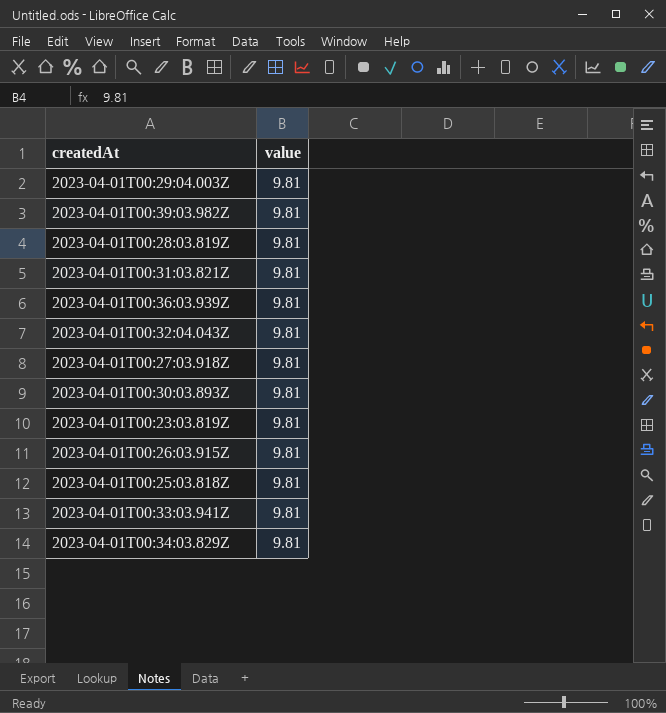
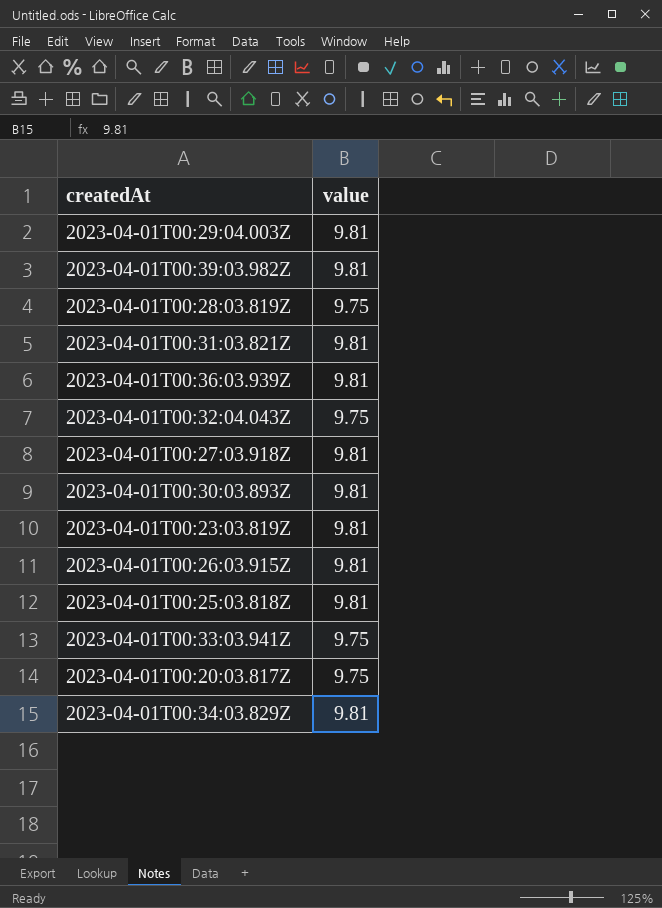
2023-04-01T00:28:03.819Z | value: 9.81 -> 9.75
2023-04-01T00:32:04.043Z | value: 9.81 -> 9.75
2023-04-01T00:33:03.941Z | value: 9.81 -> 9.75
row 2023-04-01T00:20:03.817Z: none -> 9.75

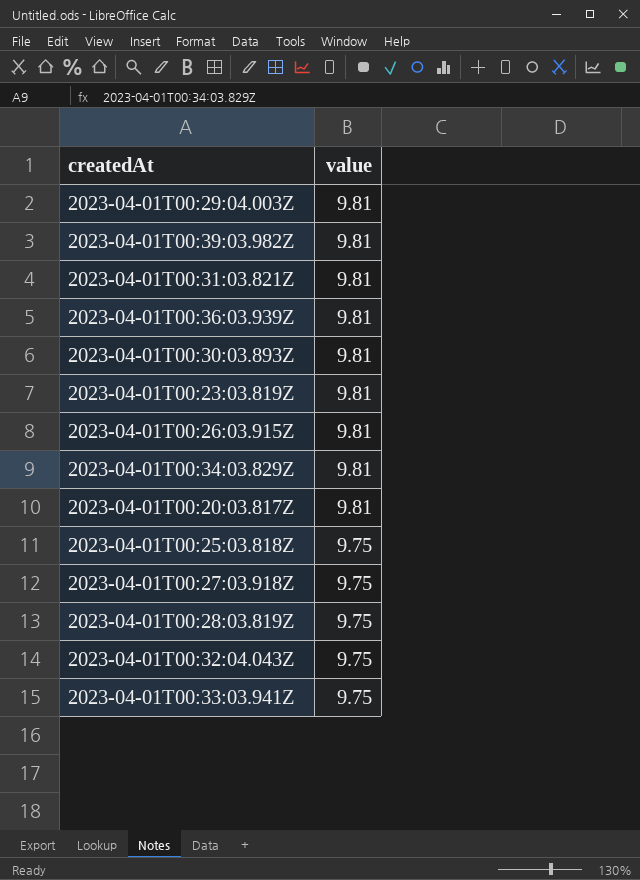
row order: none -> value descending
2023-04-01T00:20:03.817Z | value: 9.75 -> 9.81
2023-04-01T00:25:03.818Z | value: 9.81 -> 9.75
2023-04-01T00:27:03.918Z | value: 9.81 -> 9.75

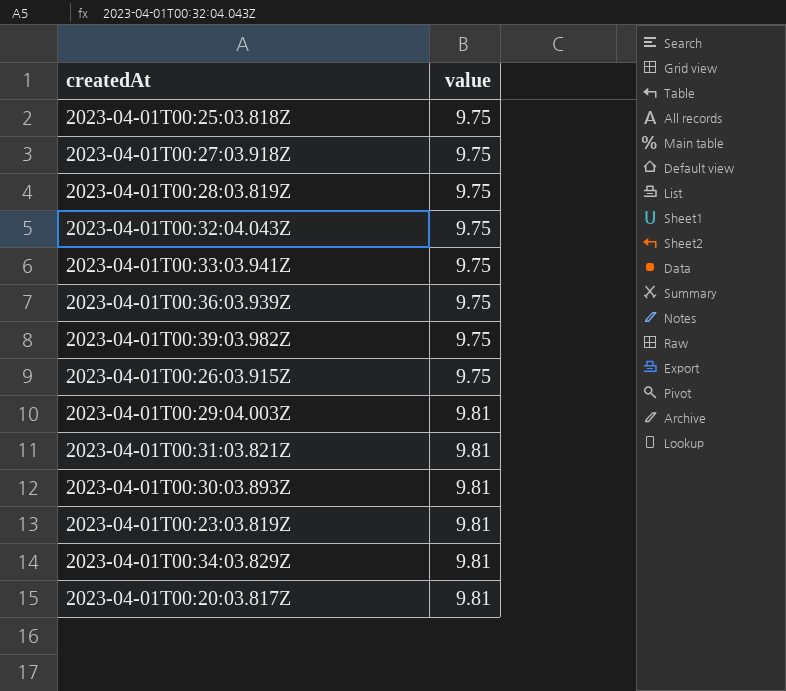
row order: value descending -> value ascending
2023-04-01T00:36:03.939Z | value: 9.81 -> 9.75
2023-04-01T00:39:03.982Z | value: 9.81 -> 9.75
2023-04-01T00:26:03.915Z | value: 9.81 -> 9.75

